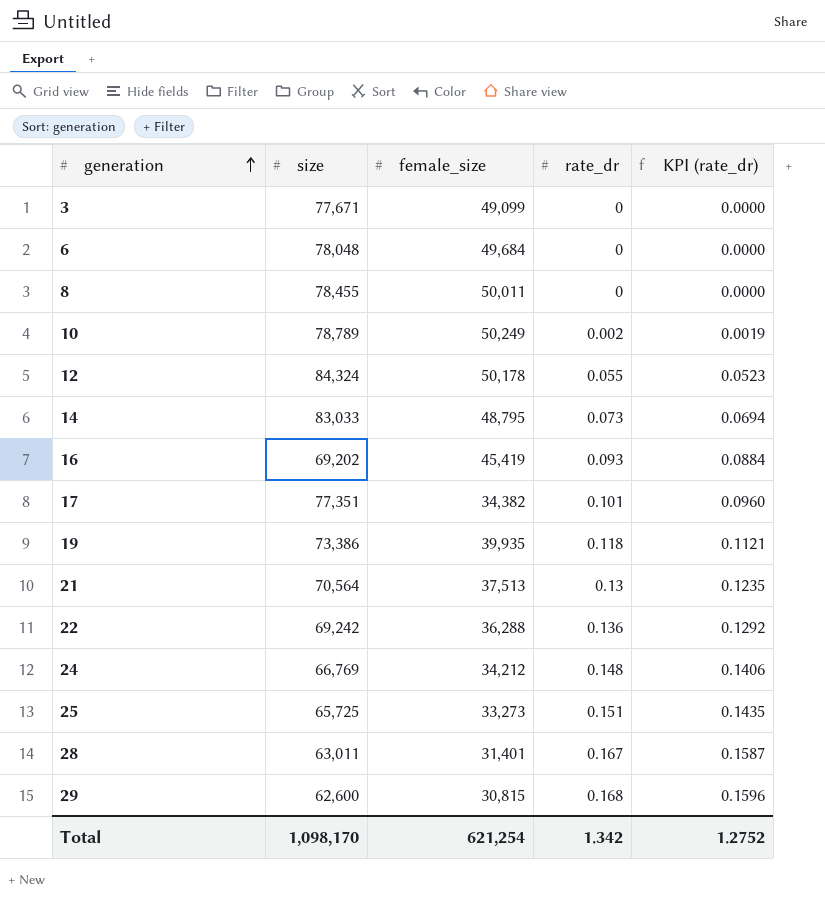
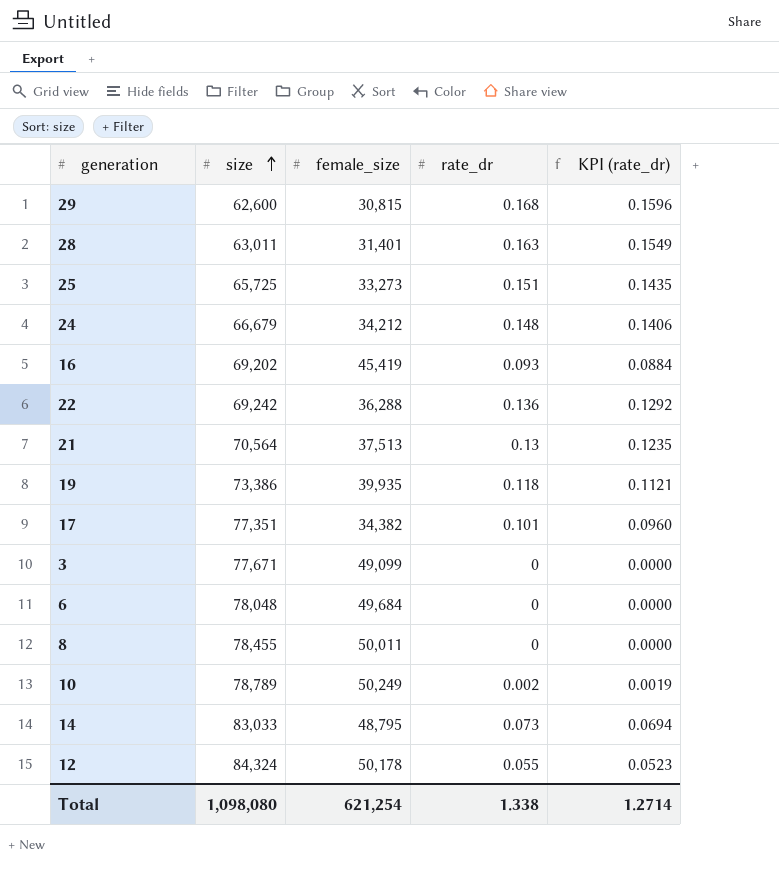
row order: generation ascending -> size ascending
28 | rate_dr: 0.167 -> 0.163
28 | KPI (rate_dr): 0.1587 -> 0.1549
24 | size: 66,769 -> 66,679
Total | size: 1,098,170 -> 1,098,080
Total | rate_dr: 1.342 -> 1.338
Total | KPI (rate_dr): 1.2752 -> 1.2714

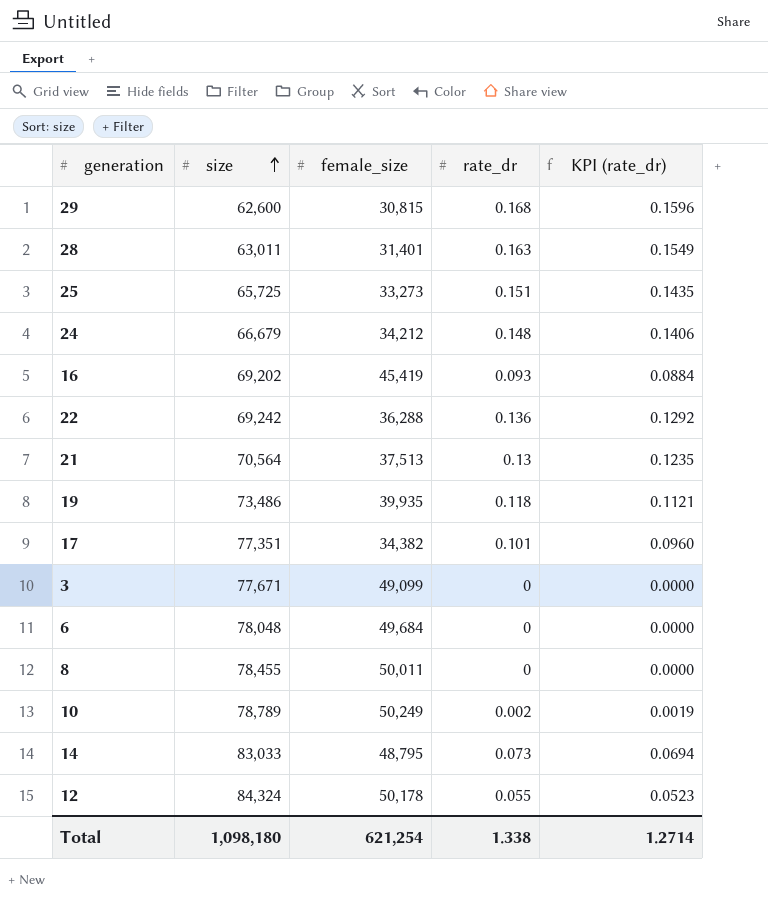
19 | size: 73,386 -> 73,486
Total | size: 1,098,080 -> 1,098,180

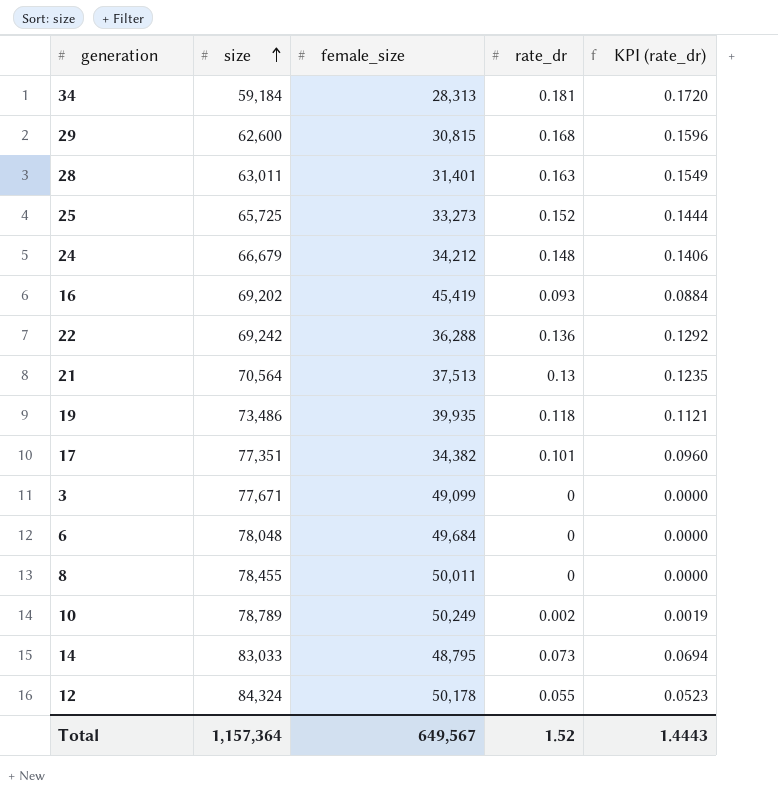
row 34: none -> 59,184 | 28,313 | 0.181 | 0.1720
25 | rate_dr: 0.151 -> 0.152
25 | KPI (rate_dr): 0.1435 -> 0.1444
Total | size: 1,098,180 -> 1,157,364
Total | female_size: 621,254 -> 649,567
Total | rate_dr: 1.338 -> 1.52
Total | KPI (rate_dr): 1.2714 -> 1.4443

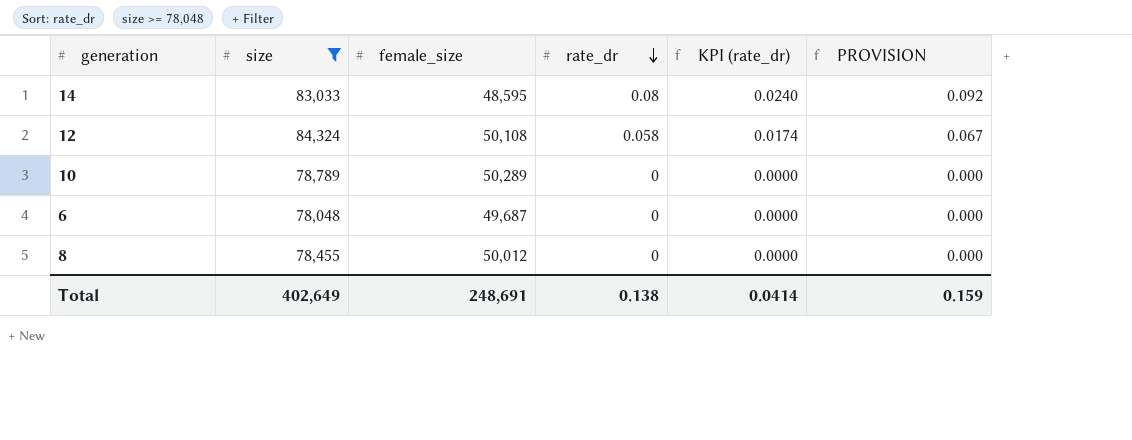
filter: none -> size >= 78,048
row order: size ascending -> rate_dr descending
column KPI (rate_dr) | formula: [rate_dr] * 0.95 -> [rate_dr] * 0.3
column PROVISION | formula: none -> [rate_dr] * 1.15
14 | female_size: 48,795 -> 48,595
14 | rate_dr: 0.073 -> 0.08
12 | female_size: 50,178 -> 50,108
12 | rate_dr: 0.055 -> 0.058
10 | female_size: 50,249 -> 50,289
10 | rate_dr: 0.002 -> 0
6 | female_size: 49,684 -> 49,687
8 | female_size: 50,011 -> 50,012
Total | size: 1,157,364 -> 402,649
Total | female_size: 649,567 -> 248,691
Total | rate_dr: 1.52 -> 0.138
Total | KPI (rate_dr): 1.4443 -> 0.0414

